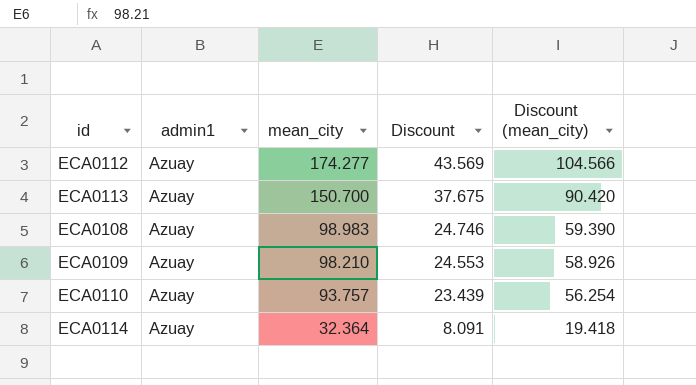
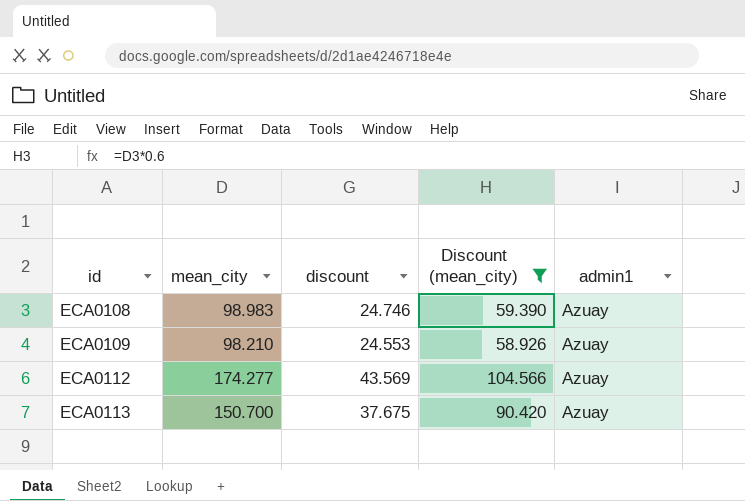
filter: none -> Discount (mean_city) >= 58.926
row order: mean_city descending -> id ascending
column name: Discount -> discount
column admin1 | position: 2 -> 5

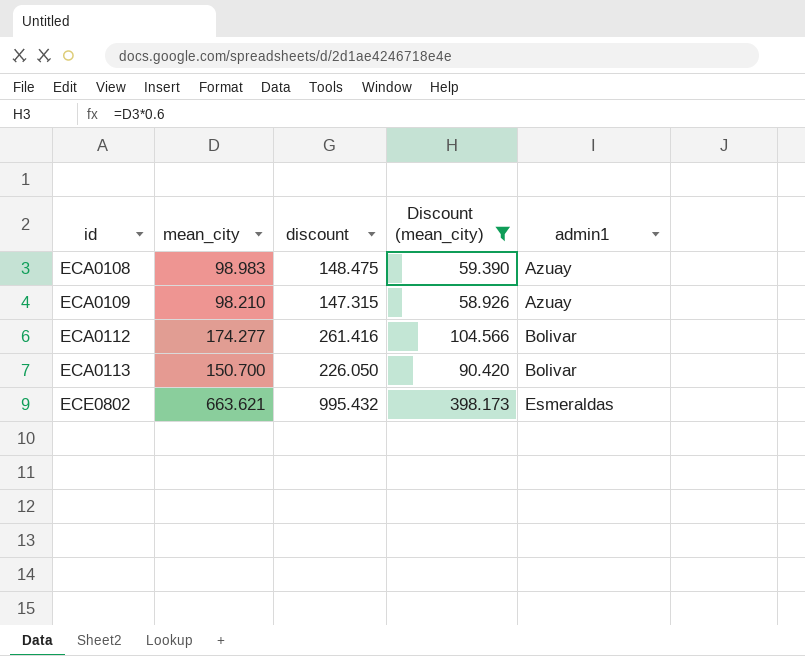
column discount | formula: [mean_city] * 0.25 -> [mean_city] * 1.5
ECA0112 | admin1: Azuay -> Bolivar
ECA0113 | admin1: Azuay -> Bolivar
row ECE0802: none -> 663.621 | 995.432 | 398.173 | Esmeraldas

